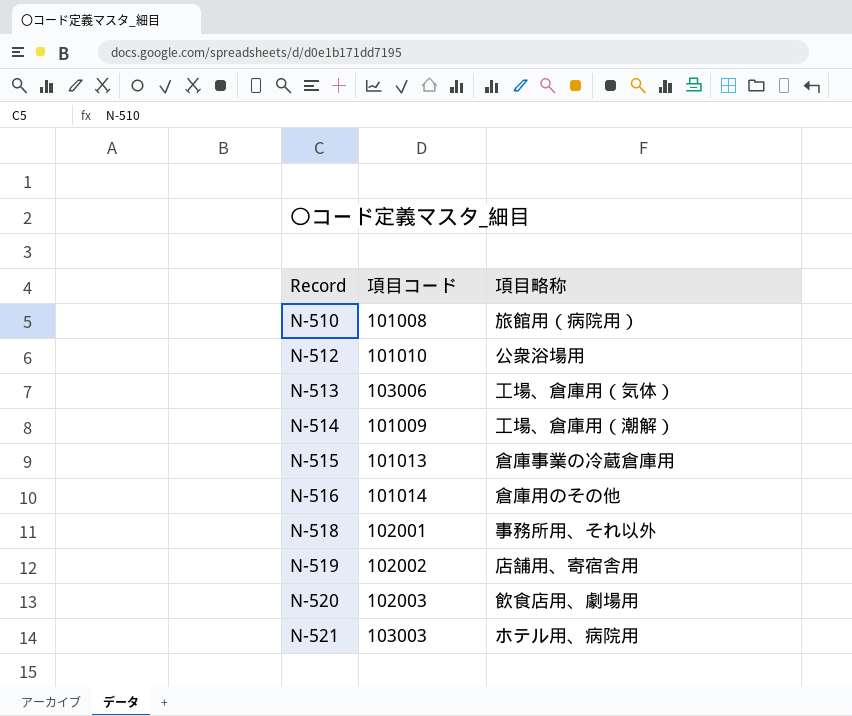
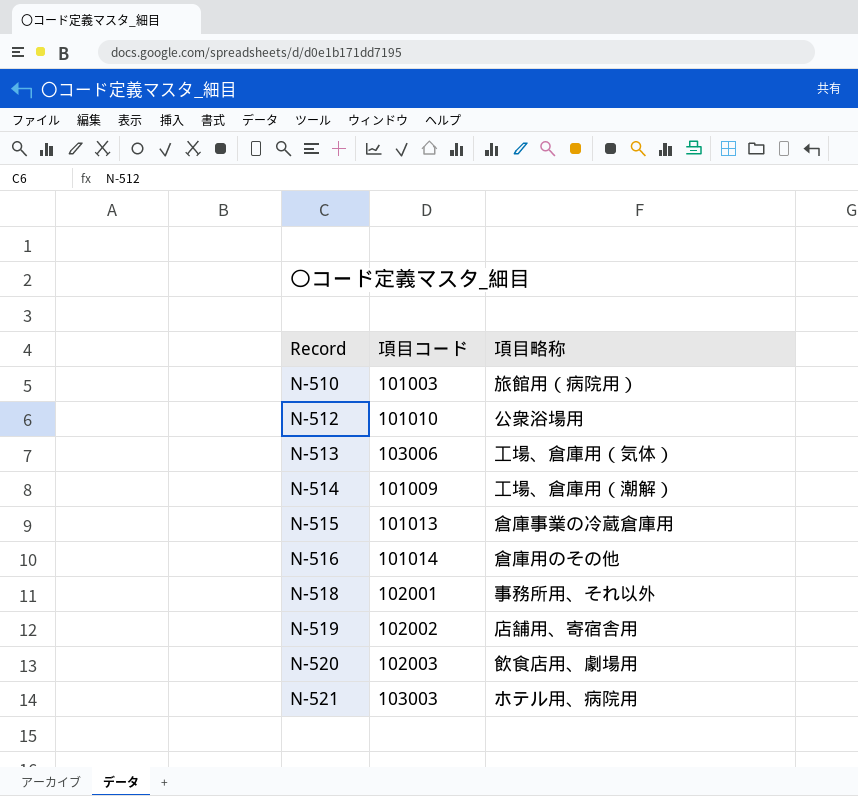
N-510 | 項目コード: 101008 -> 101003

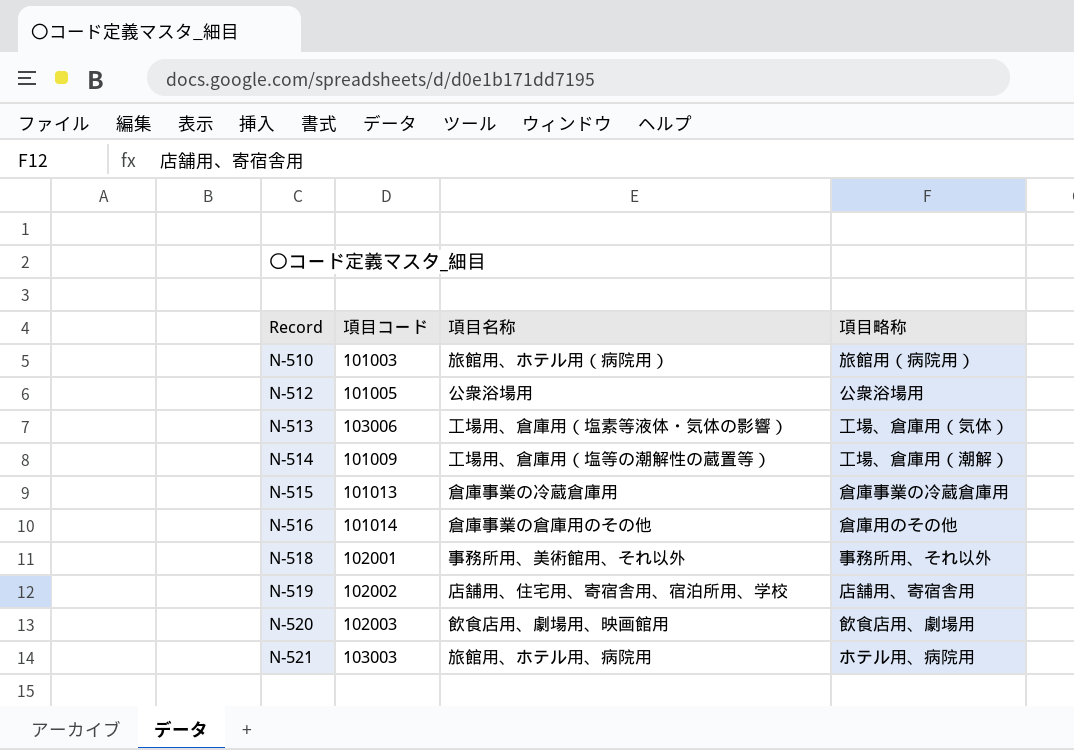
column 項目名称 | position: none -> 3
N-512 | 項目コード: 101010 -> 101005

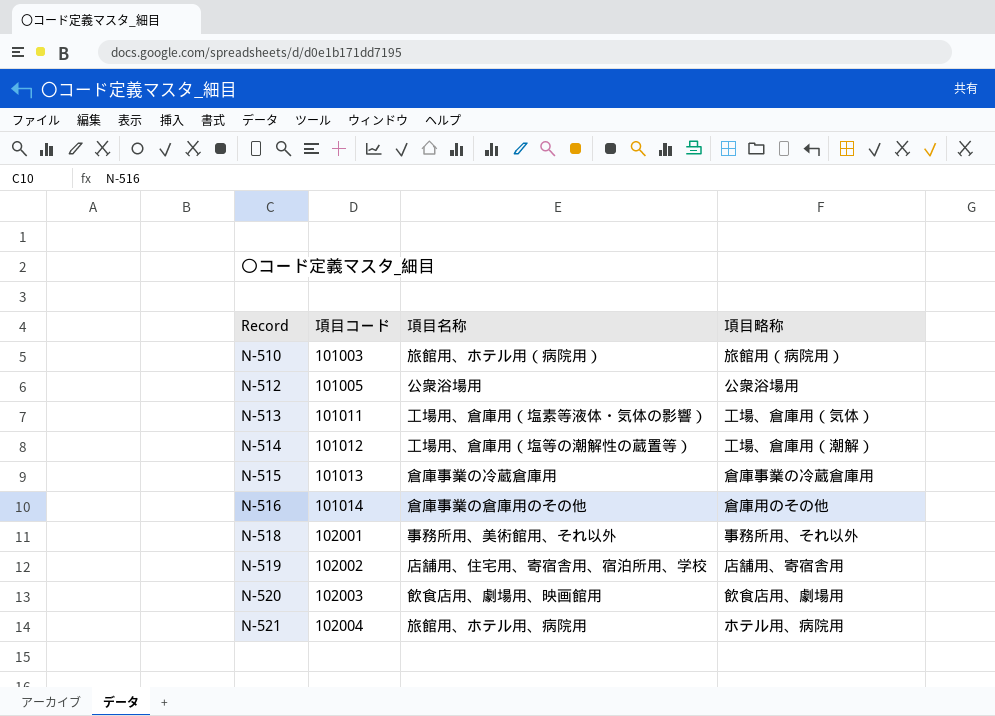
N-513 | 項目コード: 103006 -> 101011
N-514 | 項目コード: 101009 -> 101012
N-521 | 項目コード: 103003 -> 102004

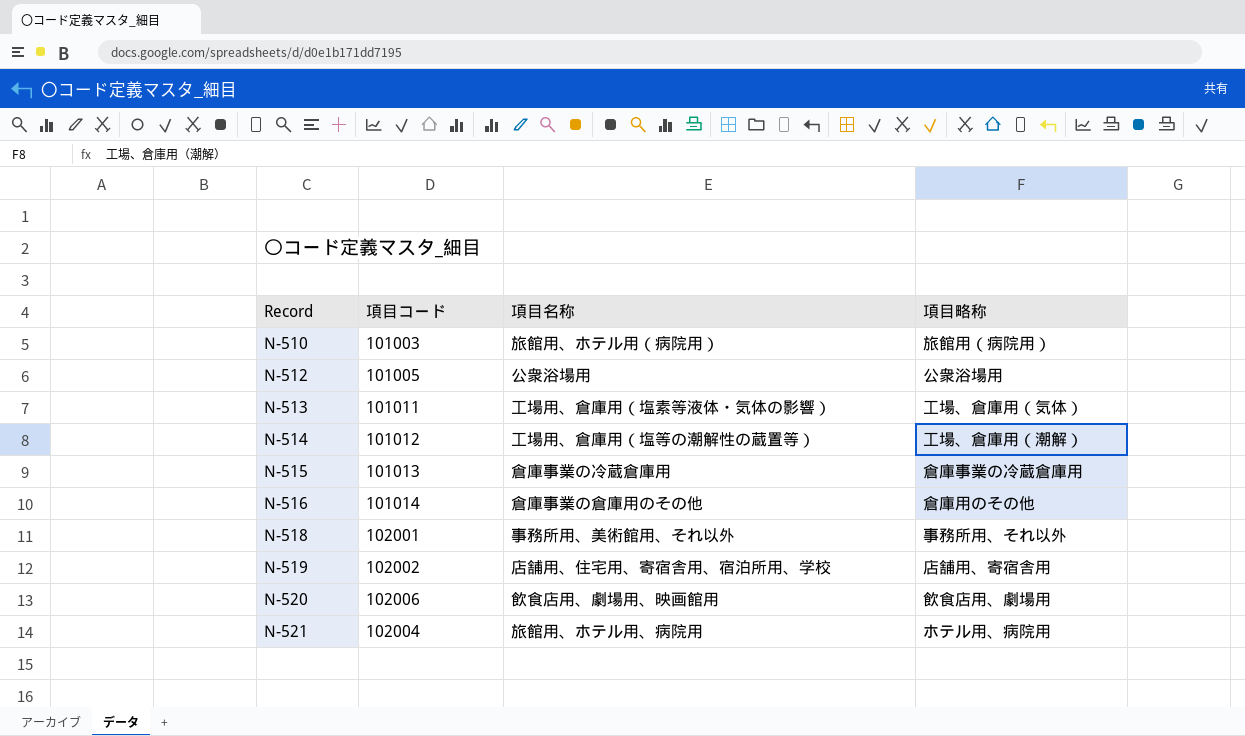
N-520 | 項目コード: 102003 -> 102006

